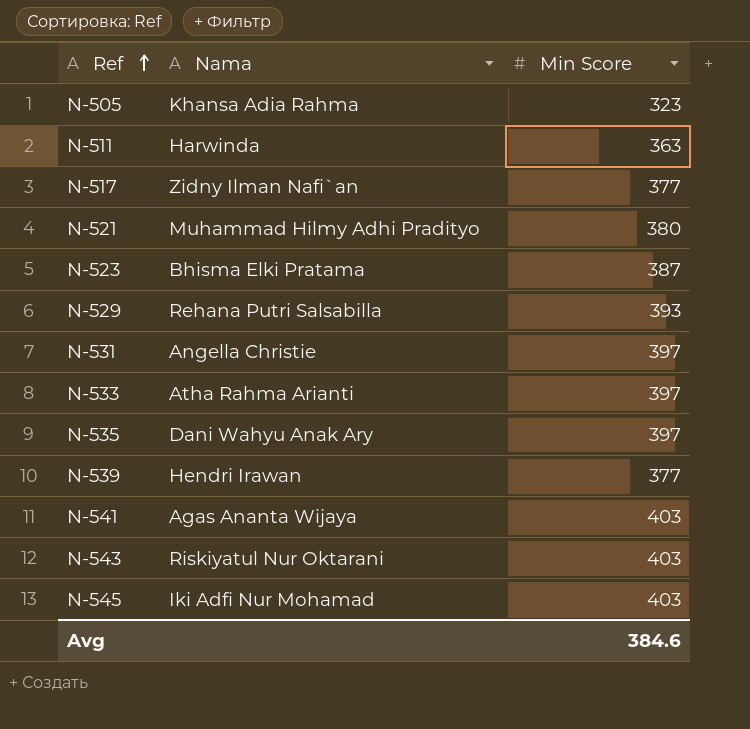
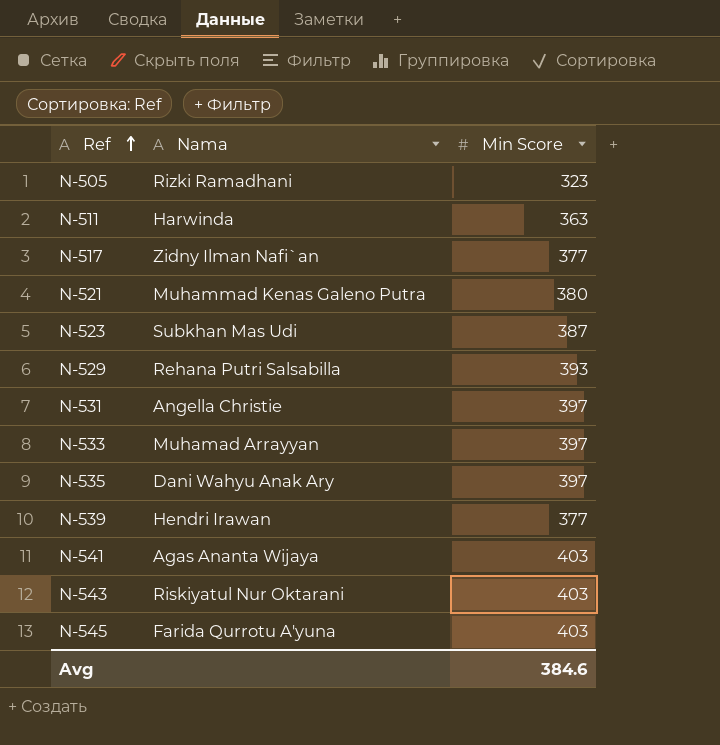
N-505 | Nama: Khansa Adia Rahma -> Rizki Ramadhani
N-521 | Nama: Muhammad Hilmy Adhi Pradityo -> Muhammad Kenas Galeno Putra
N-523 | Nama: Bhisma Elki Pratama -> Subkhan Mas Udi
N-533 | Nama: Atha Rahma Arianti -> Muhamad Arrayyan
N-545 | Nama: Iki Adfi Nur Mohamad -> Farida Qurrotu A'yuna

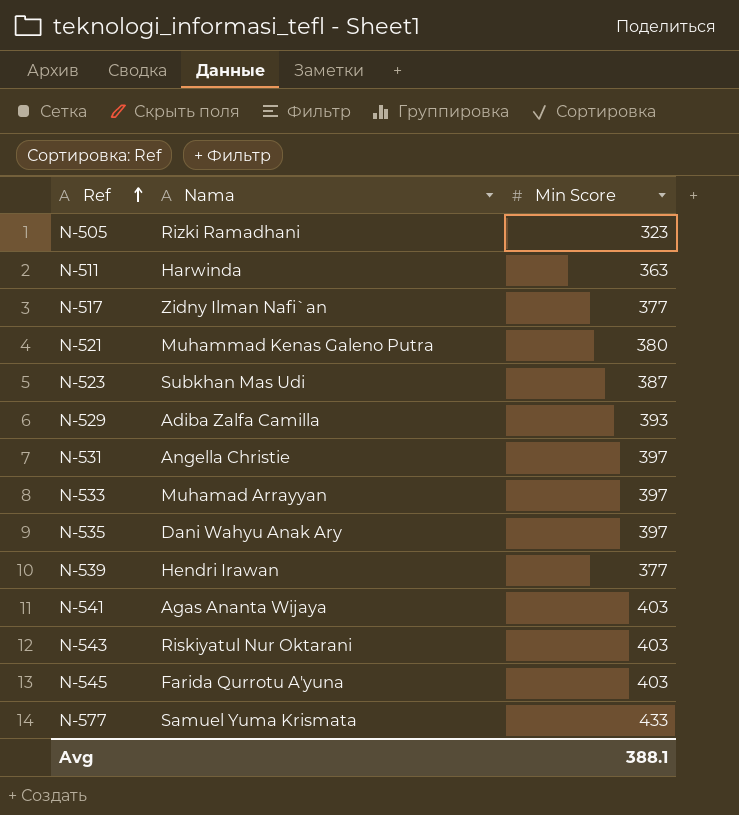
N-529 | Nama: Rehana Putri Salsabilla -> Adiba Zalfa Camilla
row N-577: none -> Samuel Yuma Krismata | 433
Avg | Min Score: 384.6 -> 388.1

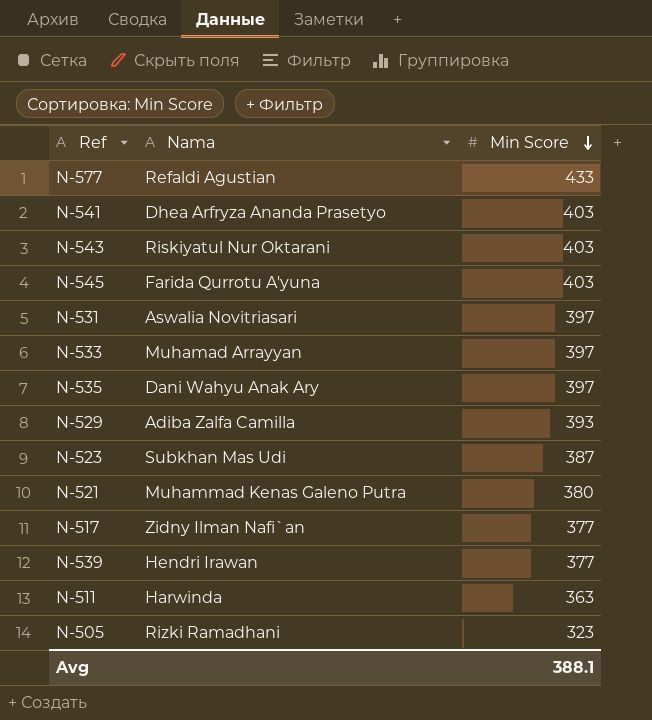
row order: Ref ascending -> Min Score descending
N-577 | Nama: Samuel Yuma Krismata -> Refaldi Agustian
N-541 | Nama: Agas Ananta Wijaya -> Dhea Arfryza Ananda Prasetyo
N-531 | Nama: Angella Christie -> Aswalia Novitriasari

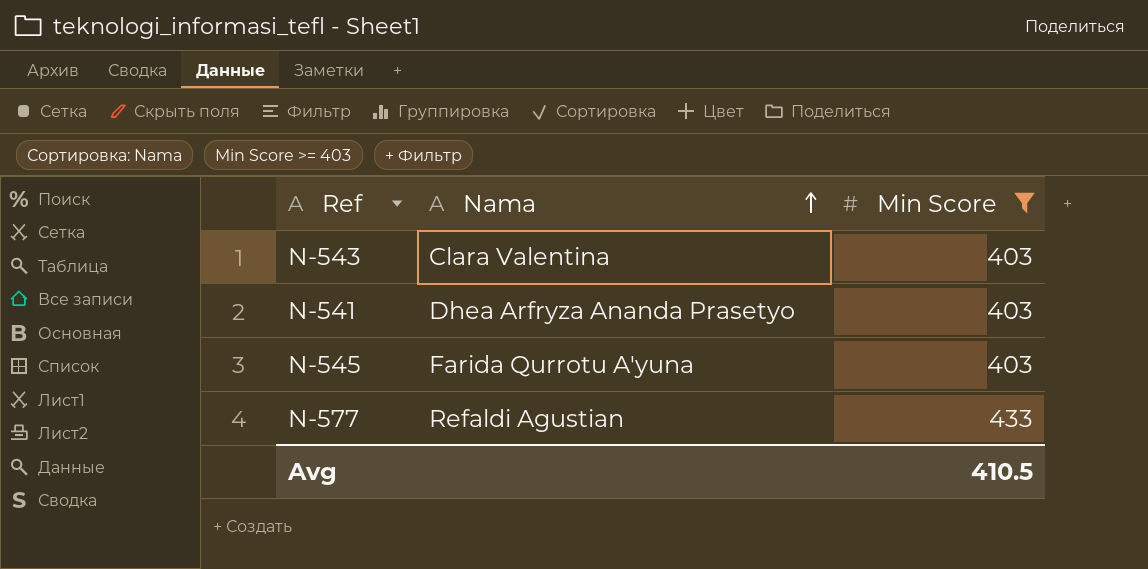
filter: none -> Min Score >= 403
row order: Min Score descending -> Nama ascending
N-543 | Nama: Riskiyatul Nur Oktarani -> Clara Valentina
Avg | Min Score: 388.1 -> 410.5

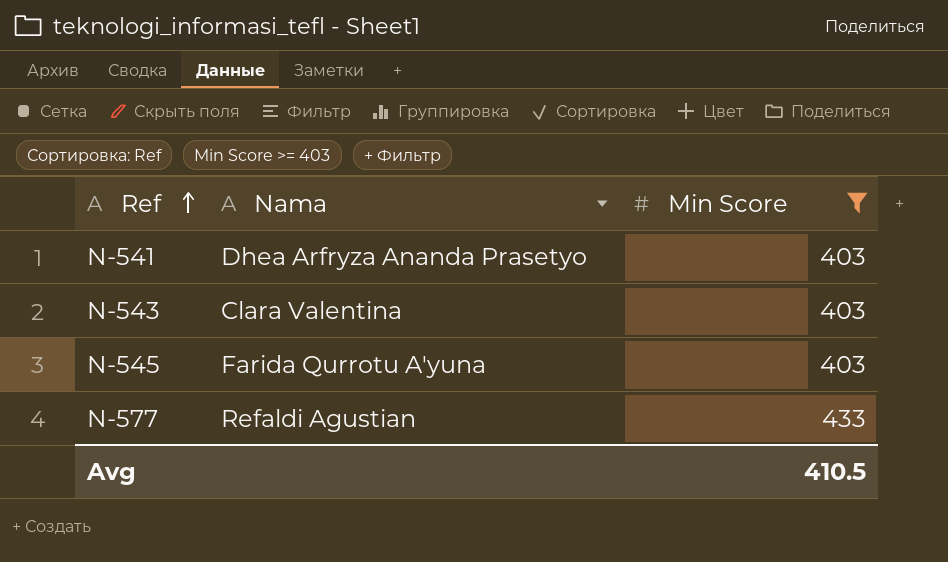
row order: Nama ascending -> Ref ascending

